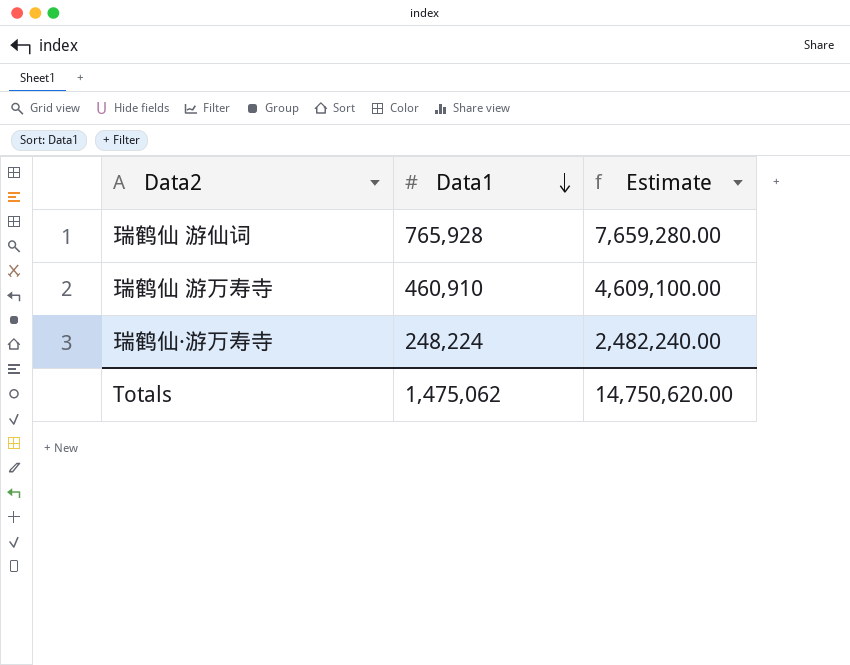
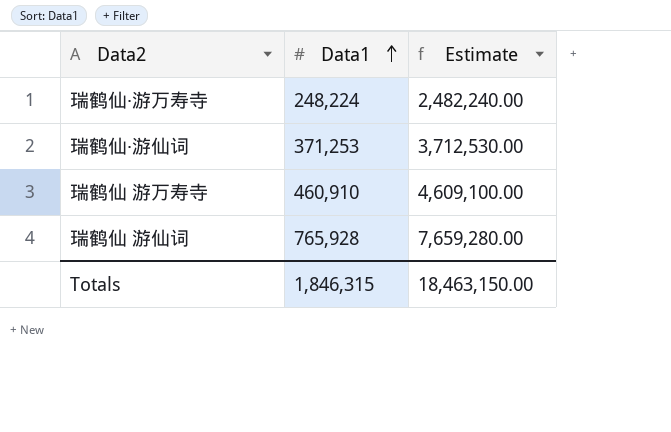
row order: Data1 descending -> Data1 ascending
row 瑞鹤仙·游仙词: none -> 371,253 | 3,712,530.00
Totals | Data1: 1,475,062 -> 1,846,315
Totals | Estimate: 14,750,620.00 -> 18,463,150.00

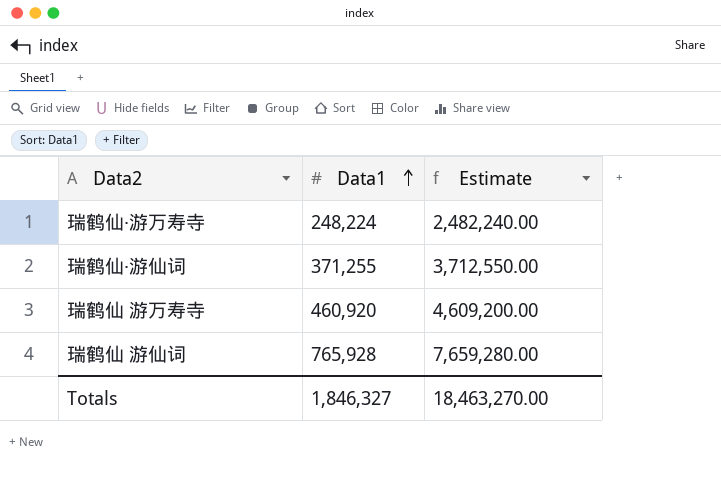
瑞鹤仙·游仙词 | Data1: 371,253 -> 371,255
瑞鹤仙·游仙词 | Estimate: 3,712,530.00 -> 3,712,550.00
瑞鹤仙 游万寿寺 | Data1: 460,910 -> 460,920
瑞鹤仙 游万寿寺 | Estimate: 4,609,100.00 -> 4,609,200.00
Totals | Data1: 1,846,315 -> 1,846,327
Totals | Estimate: 18,463,150.00 -> 18,463,270.00

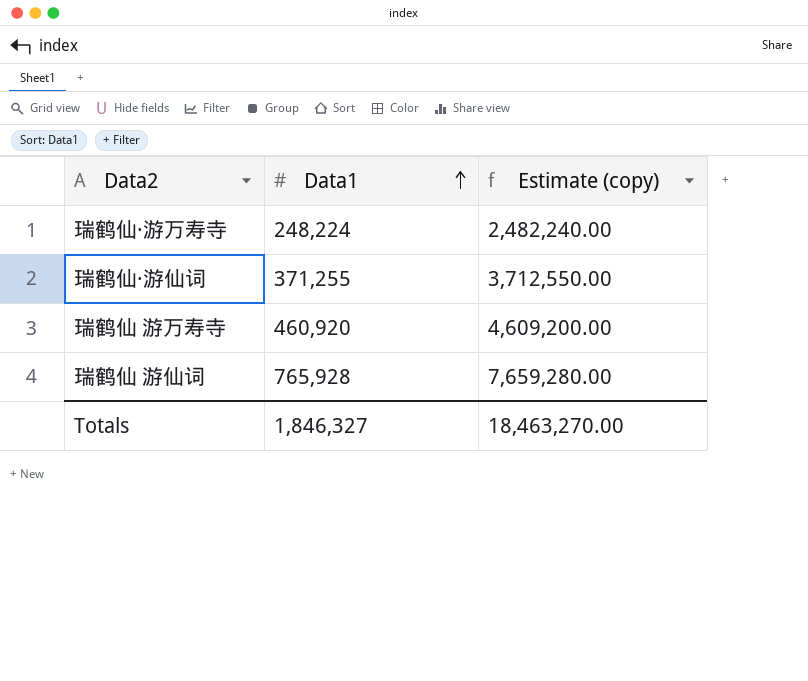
column name: Estimate -> Estimate (copy)

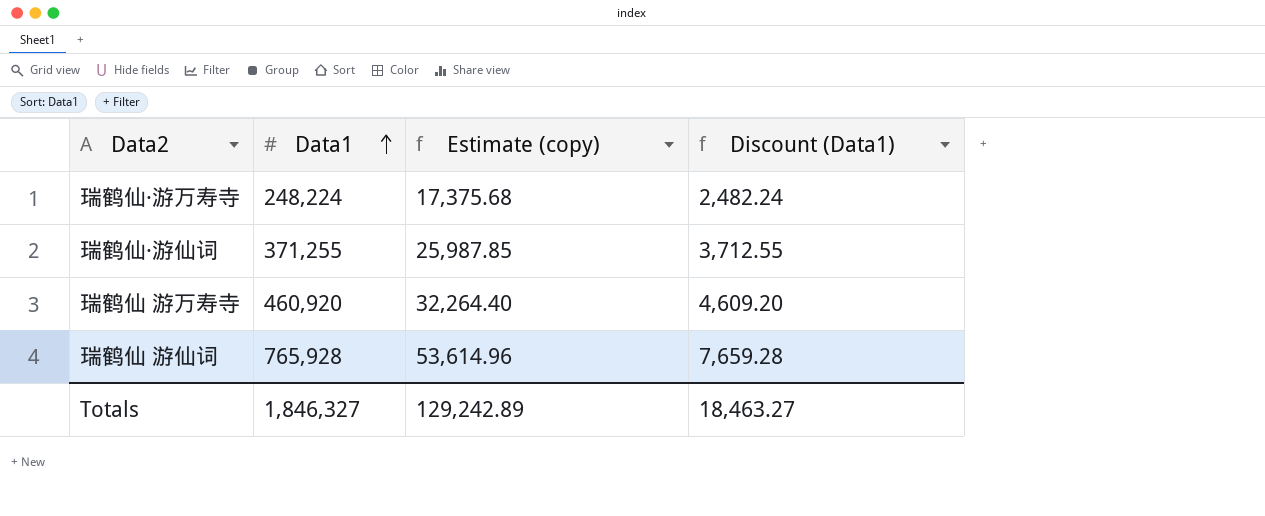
column Estimate (copy) | formula: [Data1] * 10 -> [Data1] * 0.07
column Discount (Data1) | formula: none -> [Data1] * 0.01
Totals | Estimate (copy): 18,463,270.00 -> 129,242.89

